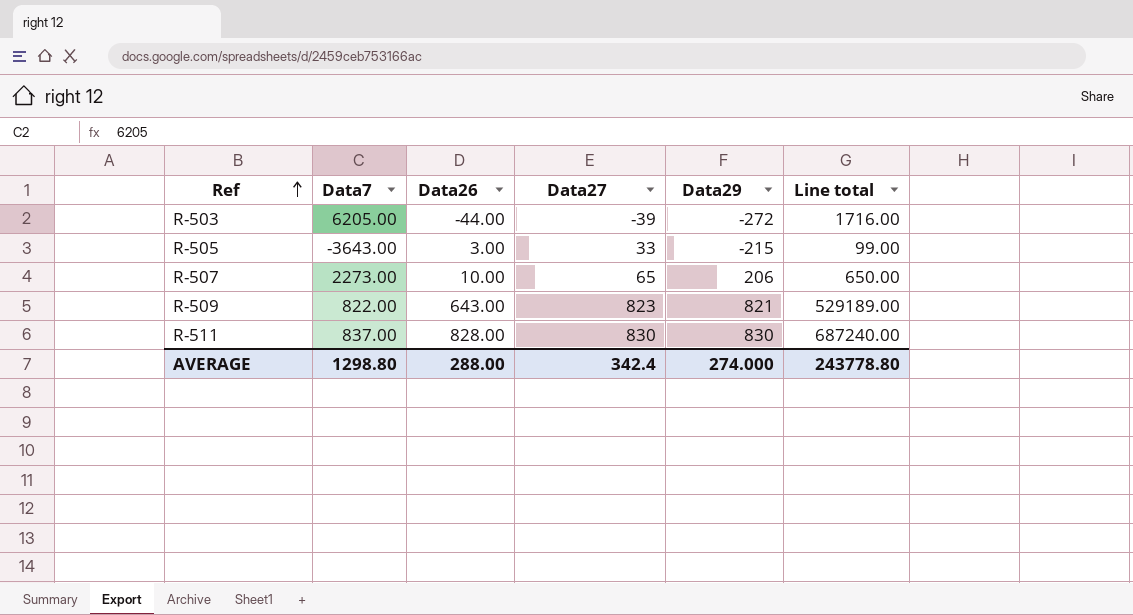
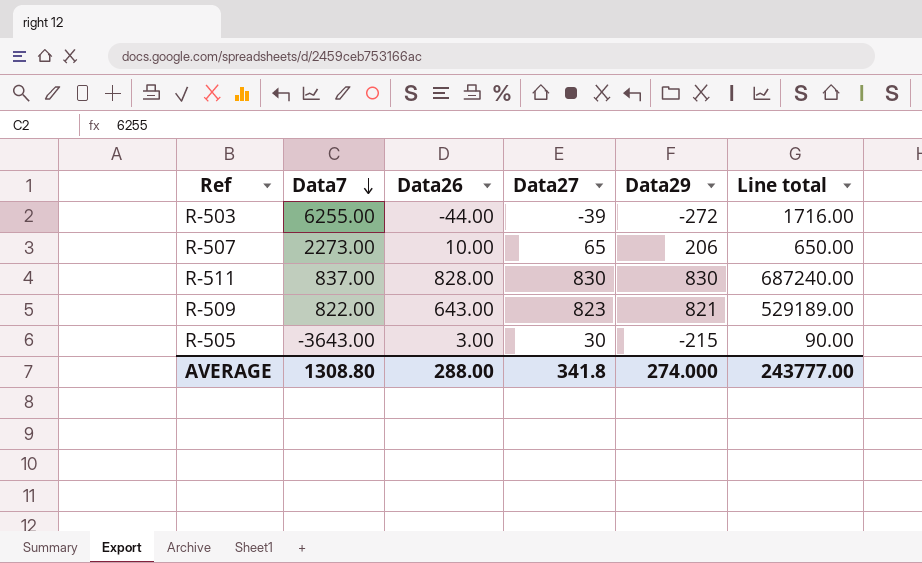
row order: Ref ascending -> Data7 descending
R-503 | Data7: 6205.00 -> 6255.00
R-505 | Data27: 33 -> 30
R-505 | Line total: 99.00 -> 90.00
AVERAGE | Data7: 1298.80 -> 1308.80
AVERAGE | Data27: 342.4 -> 341.8
AVERAGE | Line total: 243778.80 -> 243777.00

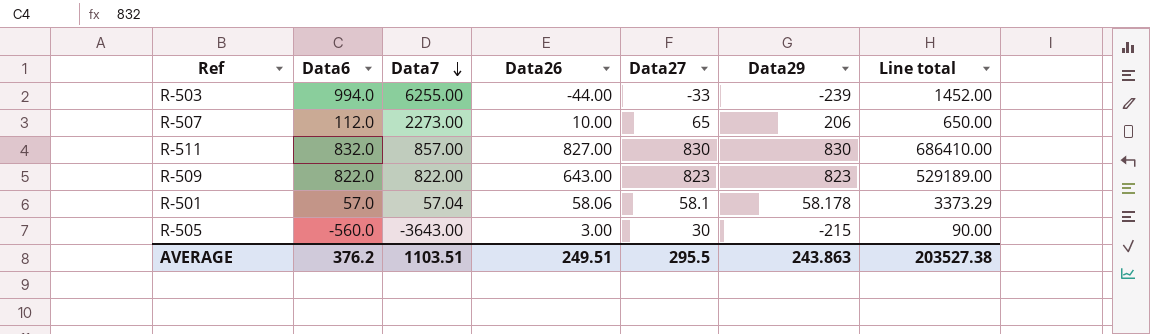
column Data6 | position: none -> 2
R-503 | Data27: -39 -> -33
R-503 | Data29: -272 -> -239
R-503 | Line total: 1716.00 -> 1452.00
R-511 | Data7: 837.00 -> 857.00
R-511 | Data26: 828.00 -> 827.00
R-511 | Line total: 687240.00 -> 686410.00
R-509 | Data29: 821 -> 823
row R-501: none -> 57.0 | 57.04 | 58.06 | 58.1 | 58.178 | 3373.29
AVERAGE | Data7: 1308.80 -> 1103.51
AVERAGE | Data26: 288.00 -> 249.51
AVERAGE | Data27: 341.8 -> 295.5
AVERAGE | Data29: 274.000 -> 243.863
AVERAGE | Line total: 243777.00 -> 203527.38

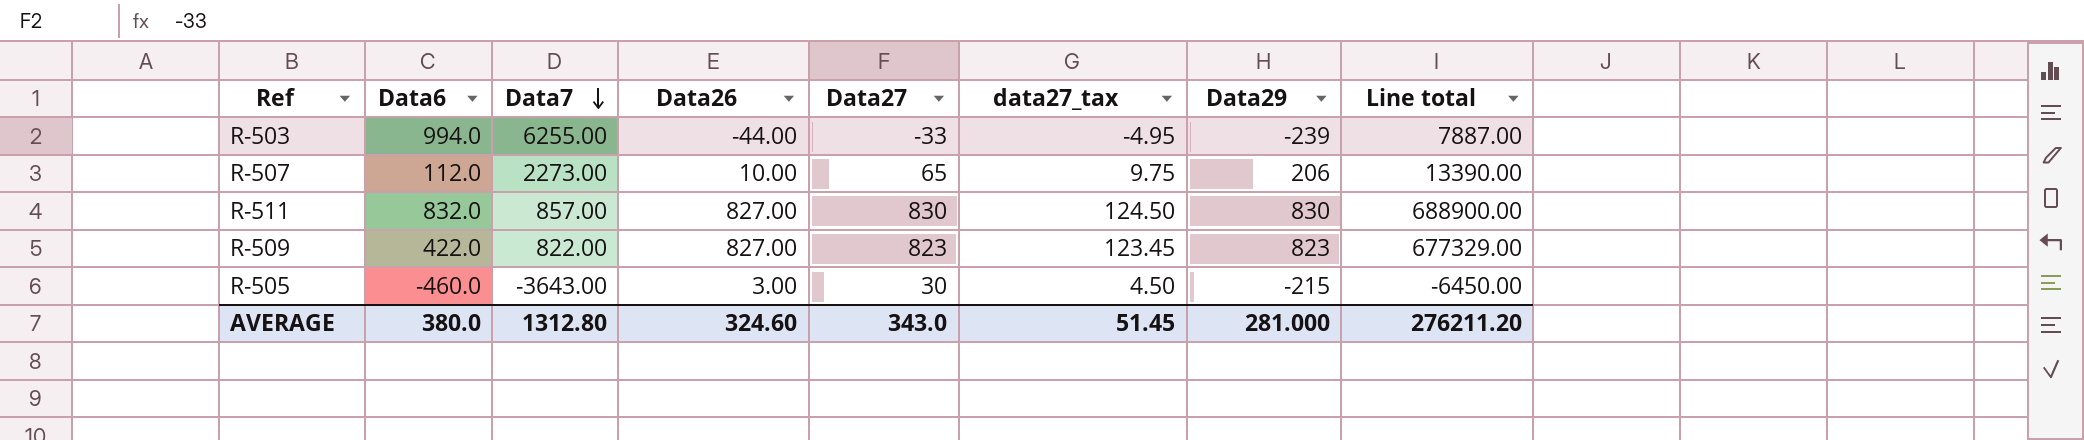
column data27_tax | formula: none -> [Data27] * 0.15
column Line total | formula: [Data26] * [Data27] -> [Data27] * [Data29]
row R-501: 57.0 | 57.04 | 58.06 | 58.1 | 58.178 | 3373.29 -> none
R-509 | Data6: 822.0 -> 422.0
R-509 | Data26: 643.00 -> 827.00
R-505 | Data6: -560.0 -> -460.0
AVERAGE | Data6: 376.2 -> 380.0
AVERAGE | Data7: 1103.51 -> 1312.80
AVERAGE | Data26: 249.51 -> 324.60
AVERAGE | Data27: 295.5 -> 343.0
AVERAGE | Data29: 243.863 -> 281.000
AVERAGE | Line total: 203527.38 -> 276211.20

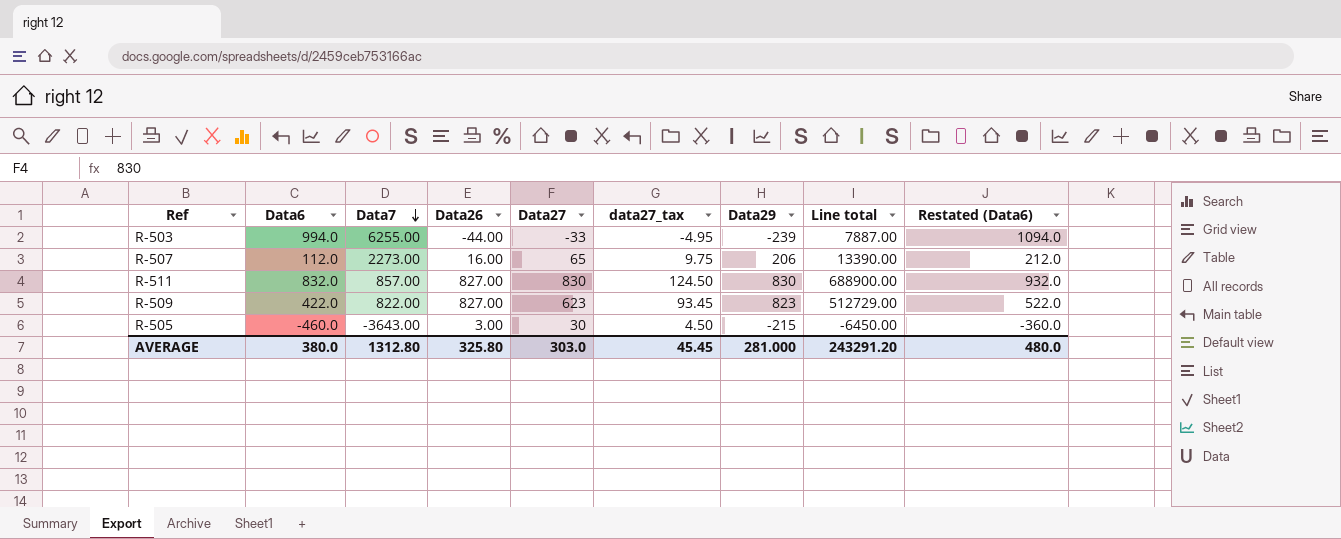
column Restated (Data6) | formula: none -> [Data6] + 100
R-507 | Data26: 10.00 -> 16.00
R-509 | Data27: 823 -> 623
R-509 | data27_tax: 123.45 -> 93.45
R-509 | Line total: 677329.00 -> 512729.00
AVERAGE | Data26: 324.60 -> 325.80
AVERAGE | Data27: 343.0 -> 303.0
AVERAGE | data27_tax: 51.45 -> 45.45
AVERAGE | Line total: 276211.20 -> 243291.20

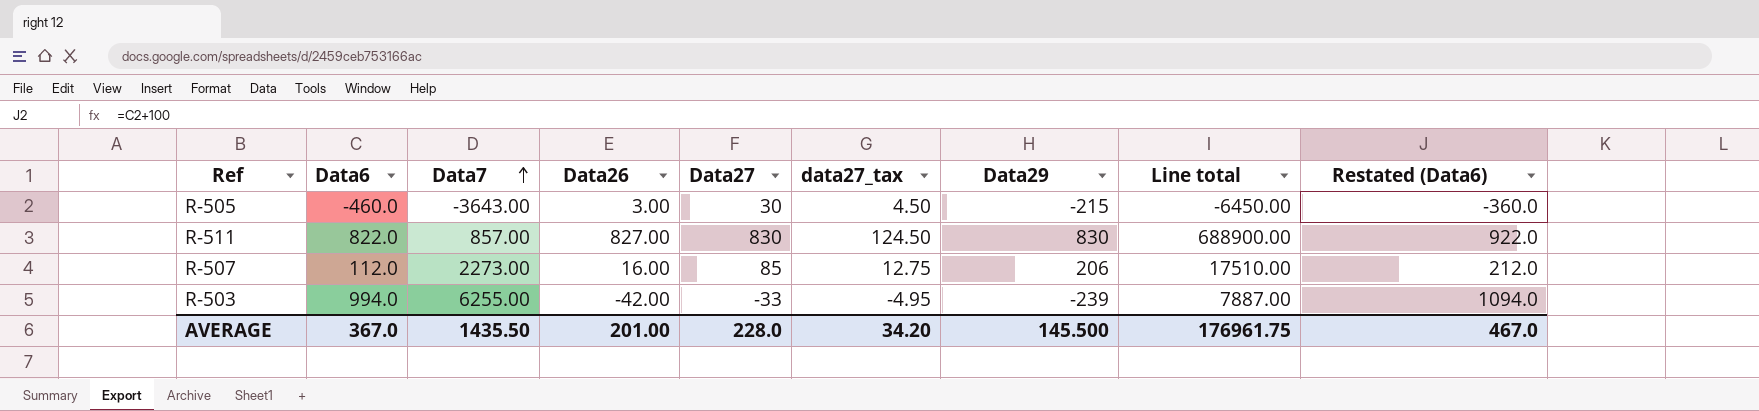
row order: Data7 descending -> Data7 ascending
row R-509: 422.0 | 822.00 | 827.00 | 623 | 93.45 | 823 | 512729.00 | 522.0 -> none
R-511 | Data6: 832.0 -> 822.0
R-511 | Restated (Data6): 932.0 -> 922.0
R-507 | Data27: 65 -> 85
R-507 | data27_tax: 9.75 -> 12.75
R-507 | Line total: 13390.00 -> 17510.00
R-503 | Data26: -44.00 -> -42.00
AVERAGE | Data6: 380.0 -> 367.0
AVERAGE | Data7: 1312.80 -> 1435.50
AVERAGE | Data26: 325.80 -> 201.00
AVERAGE | Data27: 303.0 -> 228.0
AVERAGE | data27_tax: 45.45 -> 34.20
AVERAGE | Data29: 281.000 -> 145.500
AVERAGE | Line total: 243291.20 -> 176961.75
AVERAGE | Restated (Data6): 480.0 -> 467.0

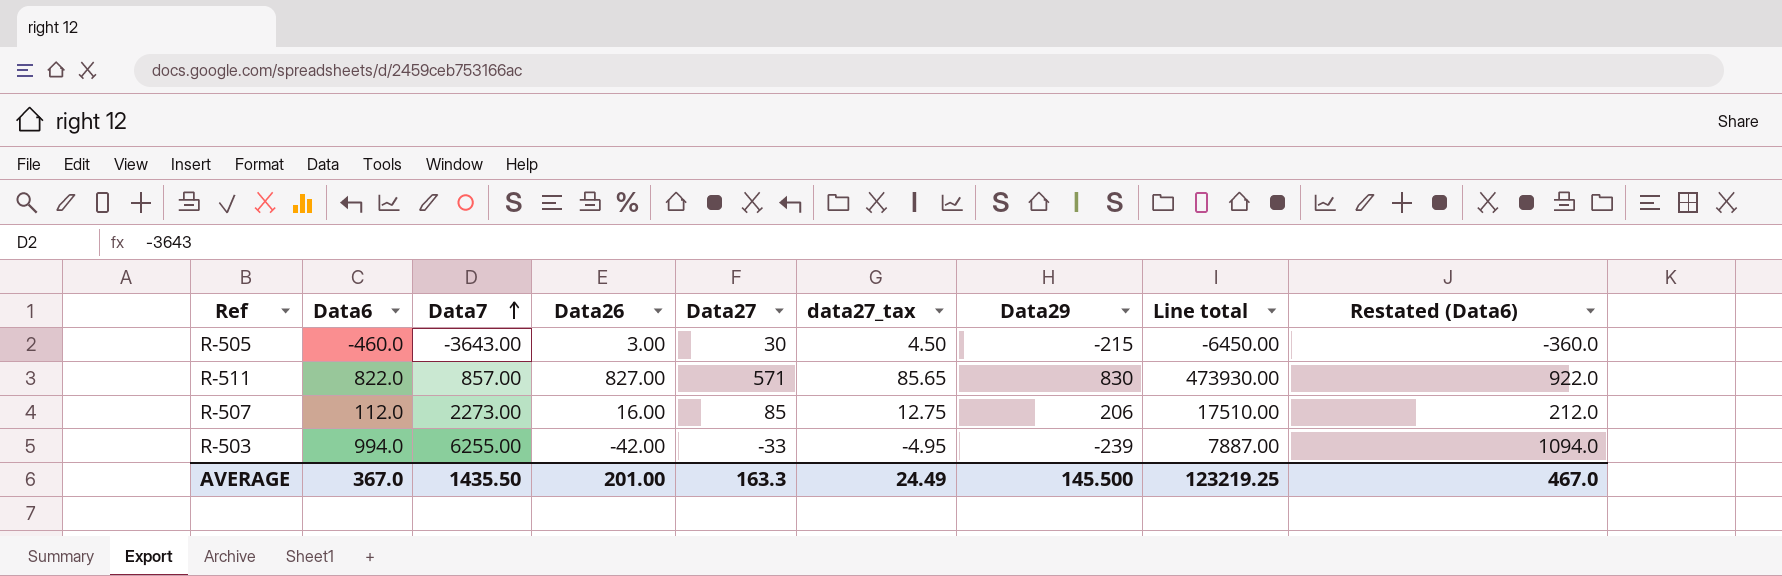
R-511 | Data27: 830 -> 571
R-511 | data27_tax: 124.50 -> 85.65
R-511 | Line total: 688900.00 -> 473930.00
AVERAGE | Data27: 228.0 -> 163.3
AVERAGE | data27_tax: 34.20 -> 24.49
AVERAGE | Line total: 176961.75 -> 123219.25

